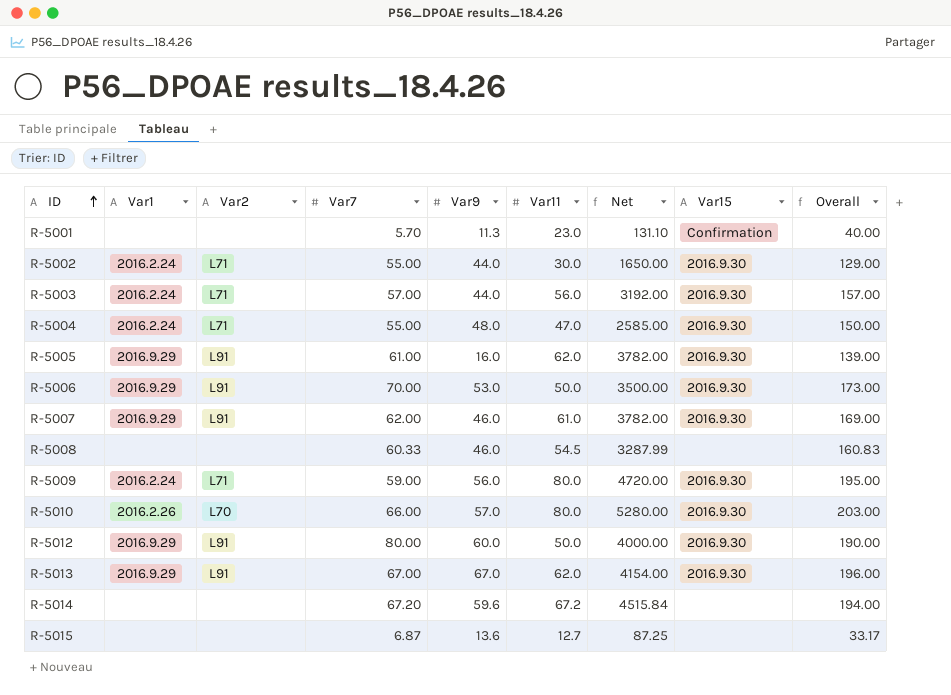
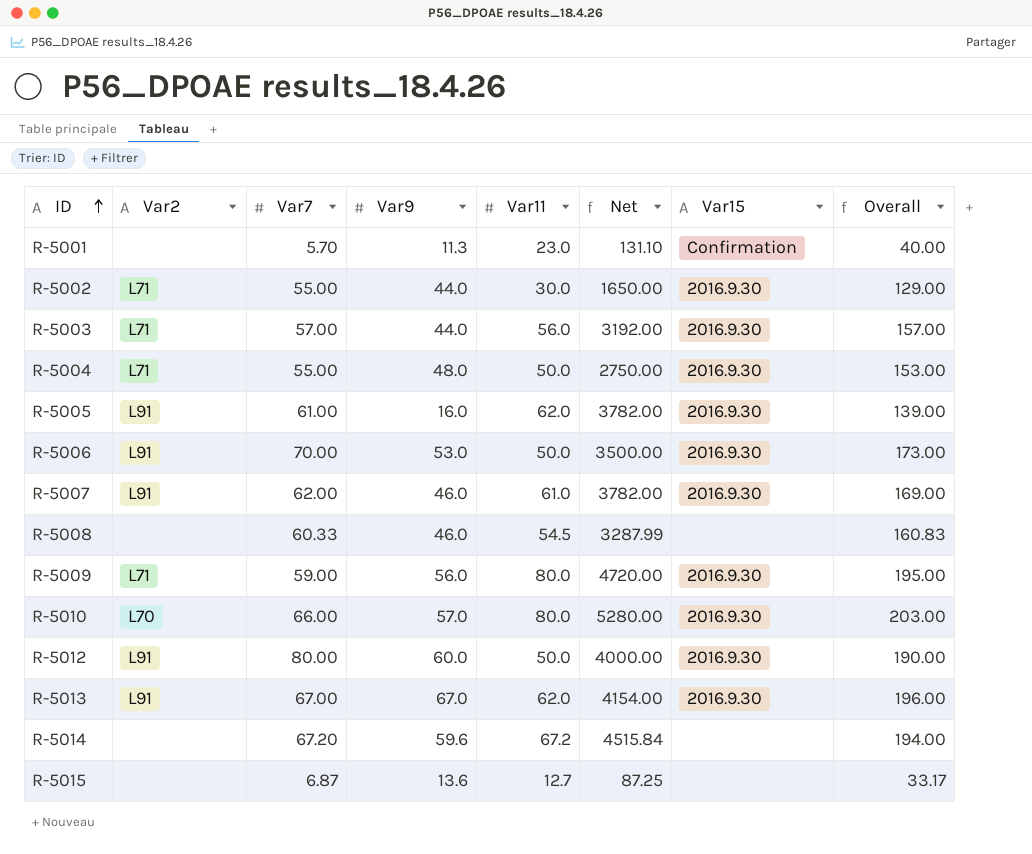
column Var1 | position: 2 -> none
R-5004 | Var11: 47.0 -> 50.0
R-5004 | Net: 2585.00 -> 2750.00
R-5004 | Overall: 150.00 -> 153.00

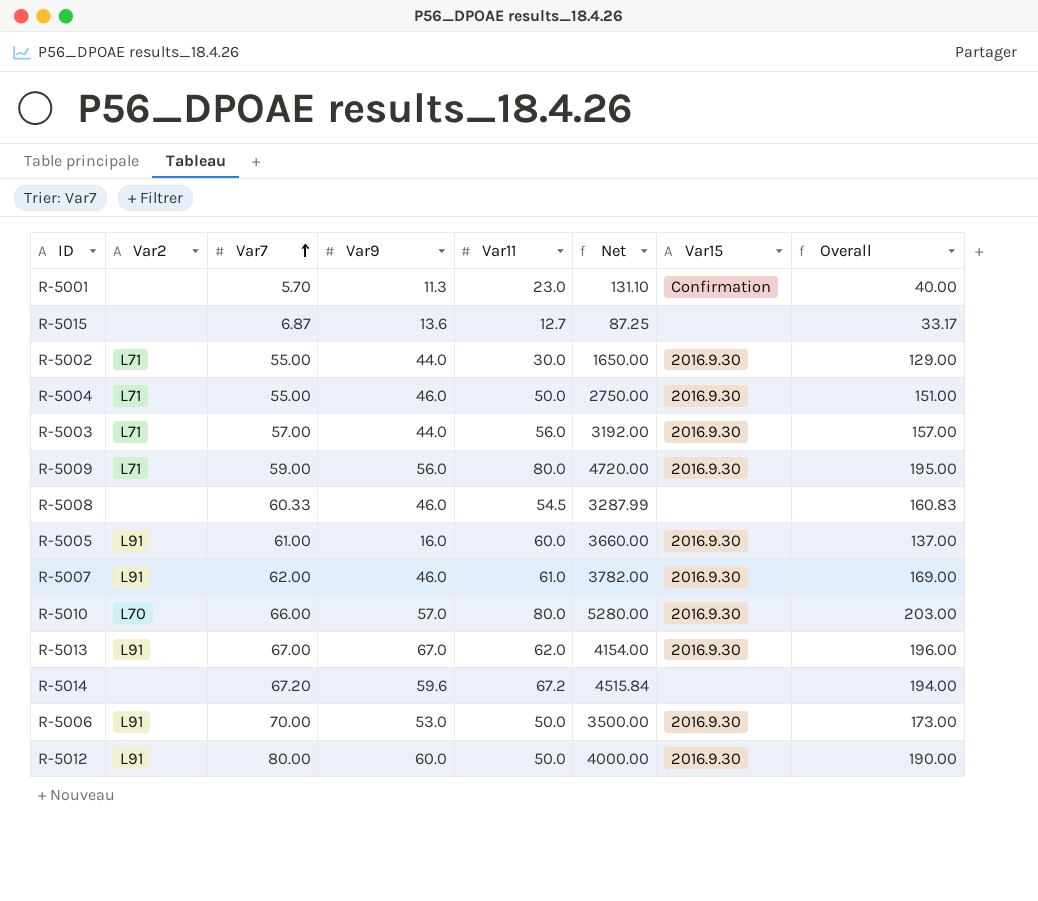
row order: ID ascending -> Var7 ascending
R-5004 | Var9: 48.0 -> 46.0
R-5004 | Overall: 153.00 -> 151.00
R-5005 | Var11: 62.0 -> 60.0
R-5005 | Net: 3782.00 -> 3660.00
R-5005 | Overall: 139.00 -> 137.00

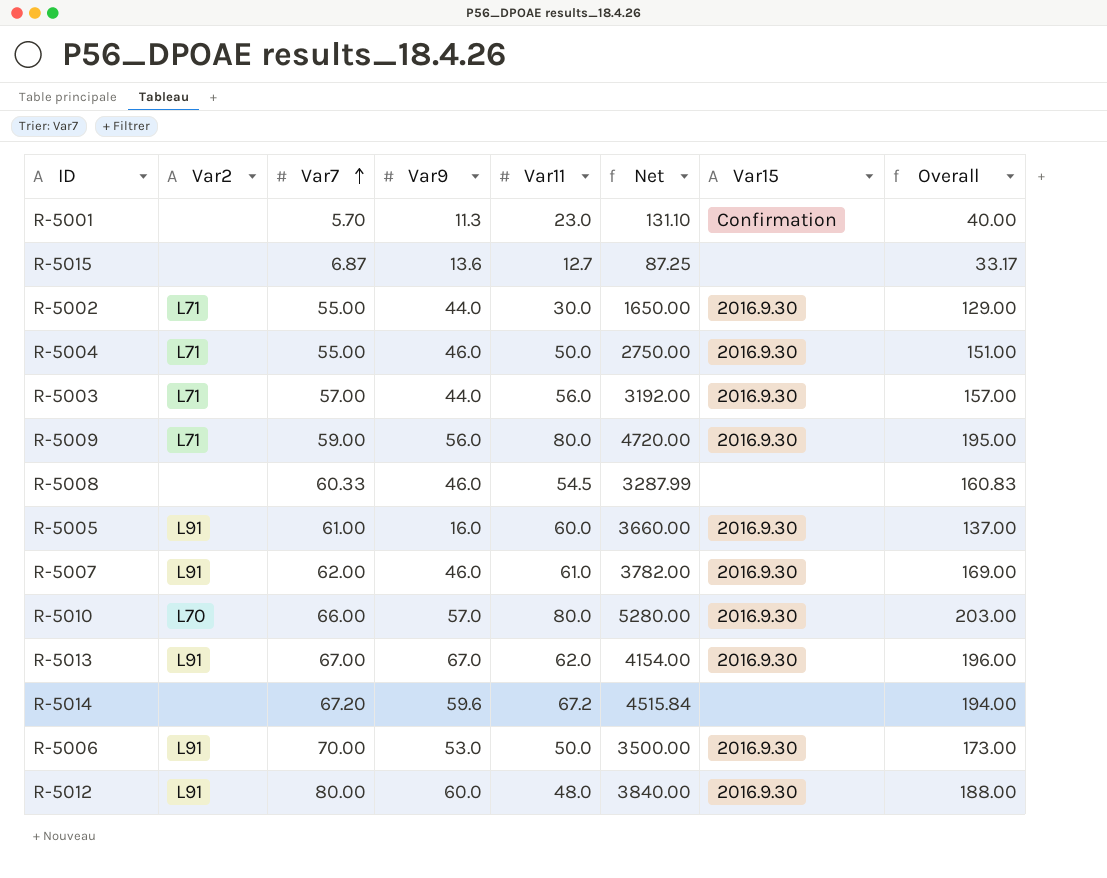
R-5012 | Var11: 50.0 -> 48.0
R-5012 | Net: 4000.00 -> 3840.00
R-5012 | Overall: 190.00 -> 188.00

